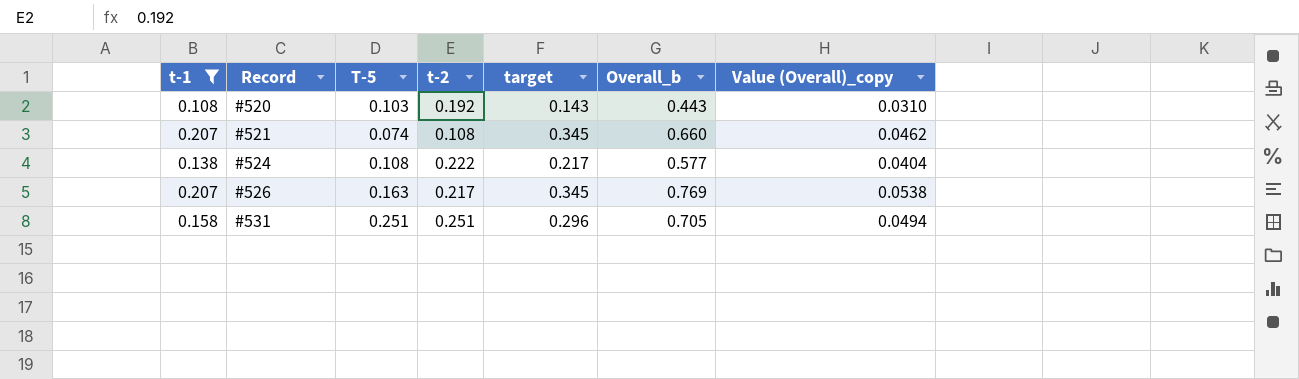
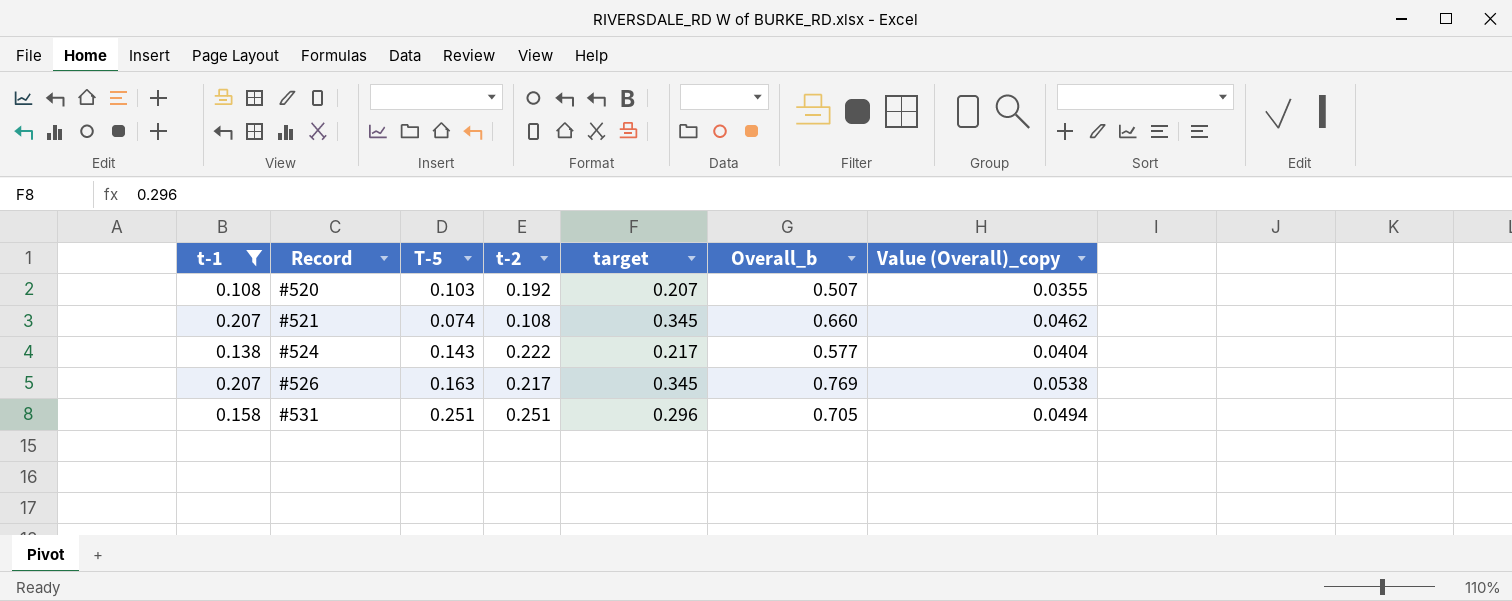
#520 | target: 0.143 -> 0.207
#520 | Overall_b: 0.443 -> 0.507
#520 | Value (Overall)_copy: 0.0310 -> 0.0355
#524 | T-5: 0.108 -> 0.143

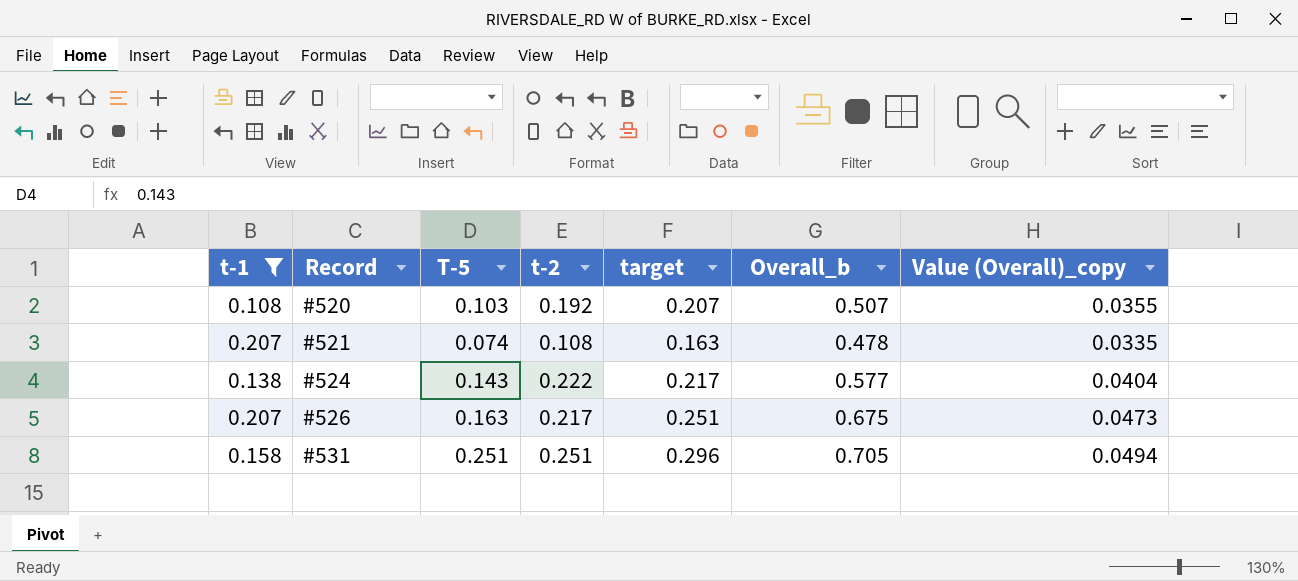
#521 | target: 0.345 -> 0.163
#521 | Overall_b: 0.660 -> 0.478
#521 | Value (Overall)_copy: 0.0462 -> 0.0335
#526 | target: 0.345 -> 0.251
#526 | Overall_b: 0.769 -> 0.675
#526 | Value (Overall)_copy: 0.0538 -> 0.0473

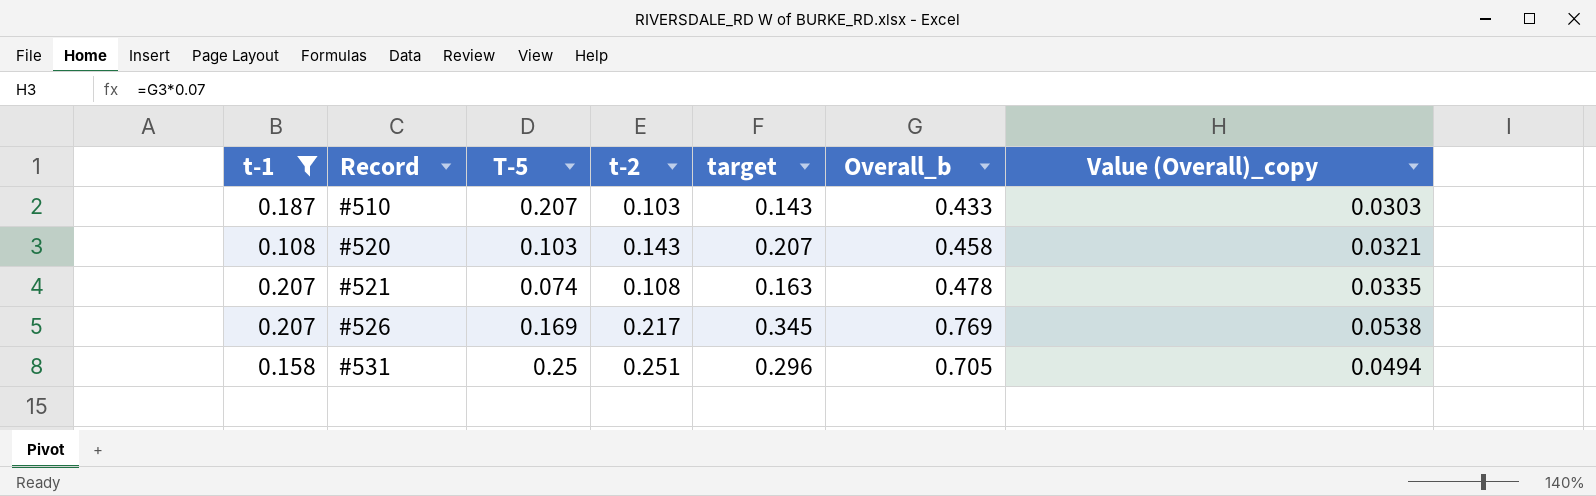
row #524: 0.138 | 0.143 | 0.222 | 0.217 | 0.577 | 0.0404 -> none
row #510: none -> 0.187 | 0.207 | 0.103 | 0.143 | 0.433 | 0.0303
#520 | t-2: 0.192 -> 0.143
#520 | Overall_b: 0.507 -> 0.458
#520 | Value (Overall)_copy: 0.0355 -> 0.0321
#526 | T-5: 0.163 -> 0.169
#526 | target: 0.251 -> 0.345
#526 | Overall_b: 0.675 -> 0.769
#526 | Value (Overall)_copy: 0.0473 -> 0.0538
#531 | T-5: 0.251 -> 0.25

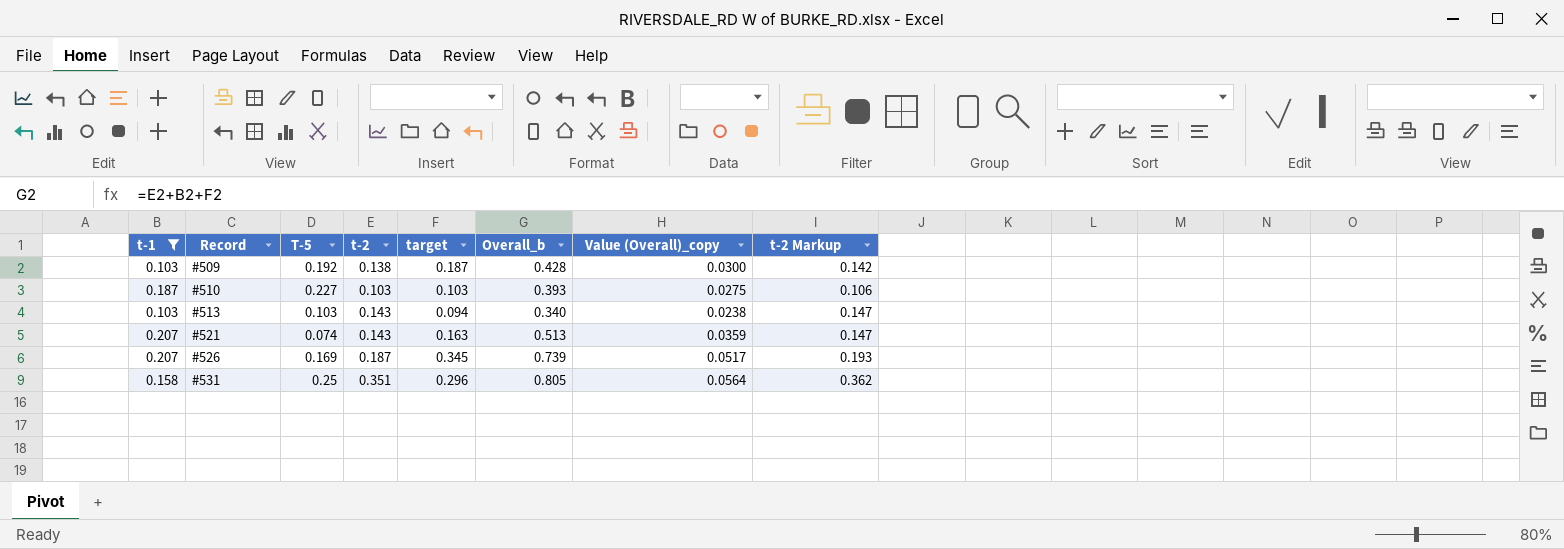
column t-2 Markup | formula: none -> [t-2] * 1.03
row #520: 0.108 | 0.103 | 0.143 | 0.207 | 0.458 | 0.0321 -> none
row #509: none -> 0.103 | 0.192 | 0.138 | 0.187 | 0.428 | 0.0300 | 0.142
#510 | T-5: 0.207 -> 0.227
#510 | target: 0.143 -> 0.103
#510 | Overall_b: 0.433 -> 0.393
#510 | Value (Overall)_copy: 0.0303 -> 0.0275
row #513: none -> 0.103 | 0.103 | 0.143 | 0.094 | 0.340 | 0.0238 | 0.147
#521 | t-2: 0.108 -> 0.143
#521 | Overall_b: 0.478 -> 0.513
#521 | Value (Overall)_copy: 0.0335 -> 0.0359
#526 | t-2: 0.217 -> 0.187
#526 | Overall_b: 0.769 -> 0.739
#526 | Value (Overall)_copy: 0.0538 -> 0.0517
#531 | t-2: 0.251 -> 0.351
#531 | Overall_b: 0.705 -> 0.805
#531 | Value (Overall)_copy: 0.0494 -> 0.0564

